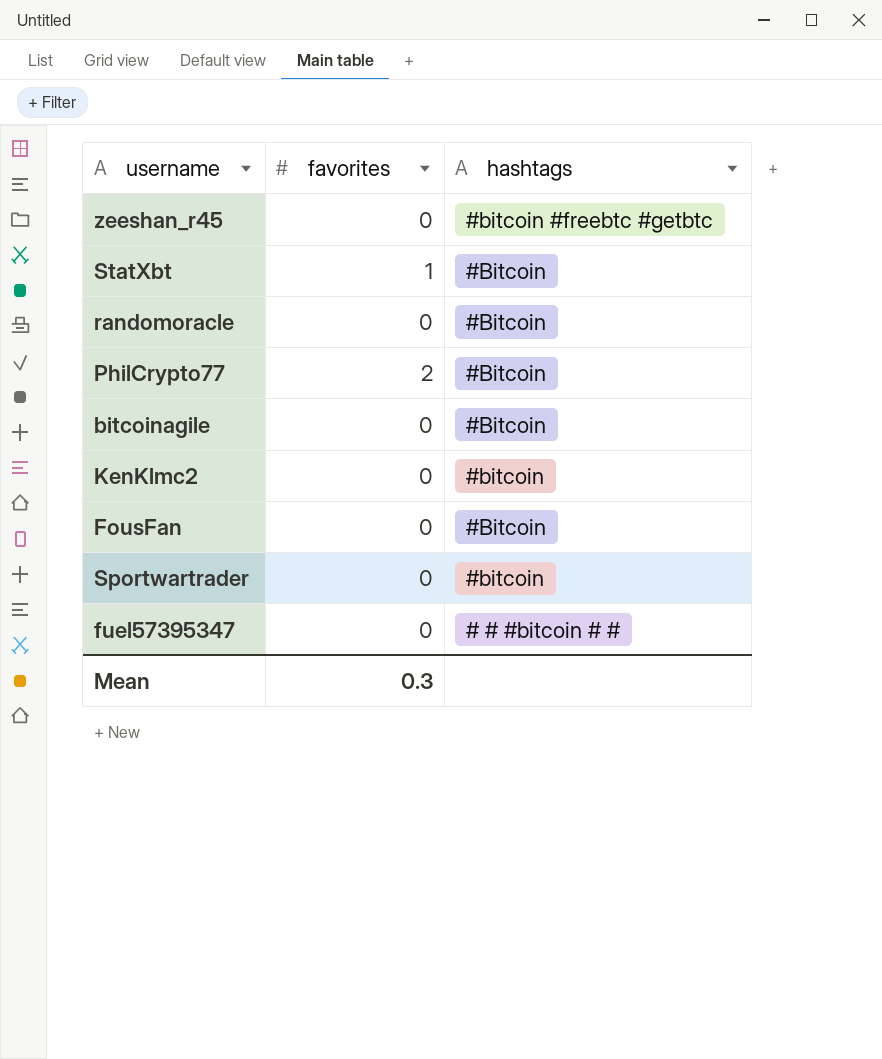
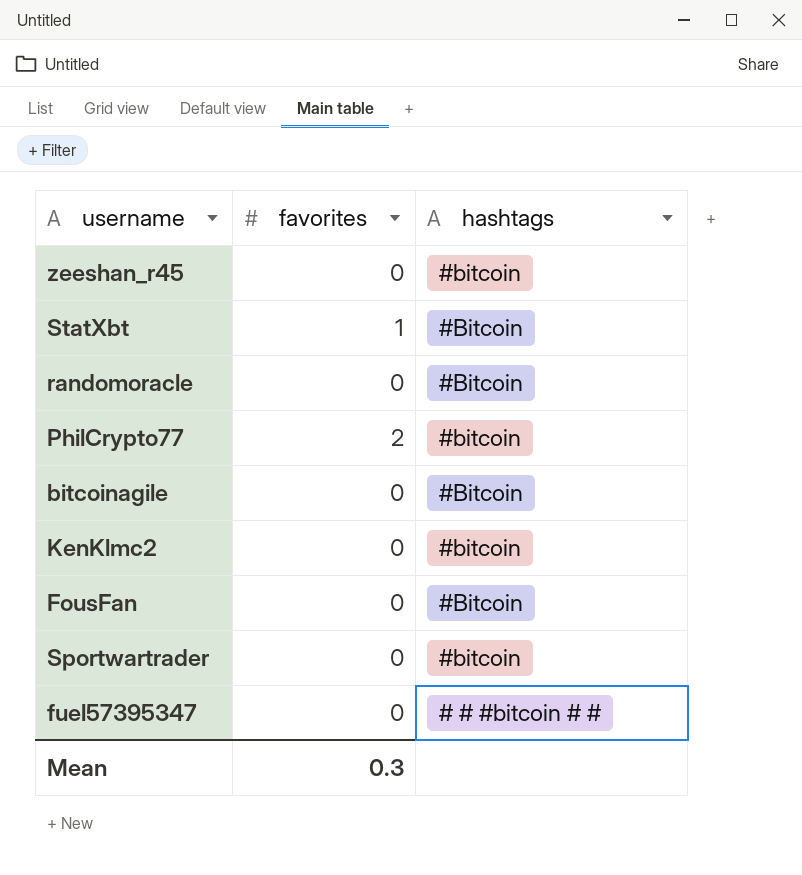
zeeshan_r45 | hashtags: #bitcoin #freebtc #getbtc -> #bitcoin
PhilCrypto77 | hashtags: #Bitcoin -> #bitcoin

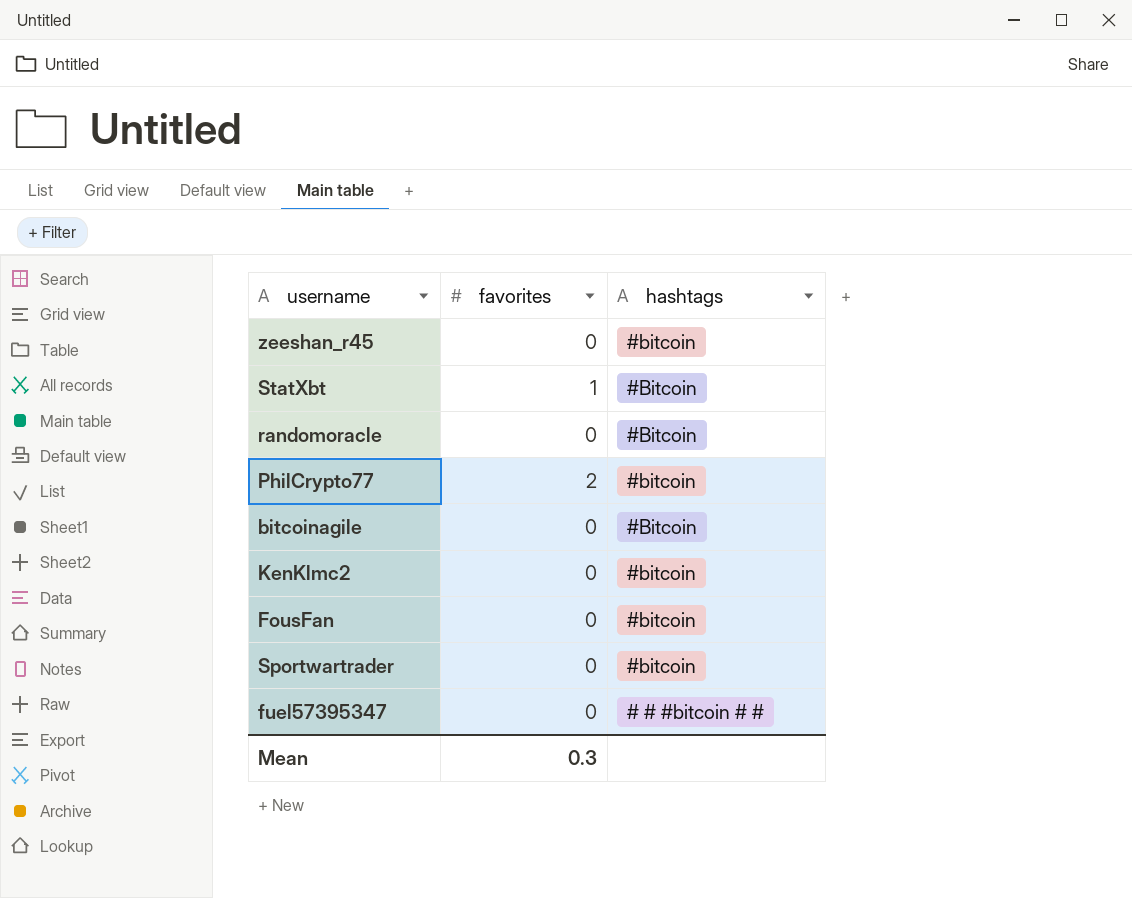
FousFan | hashtags: #Bitcoin -> #bitcoin

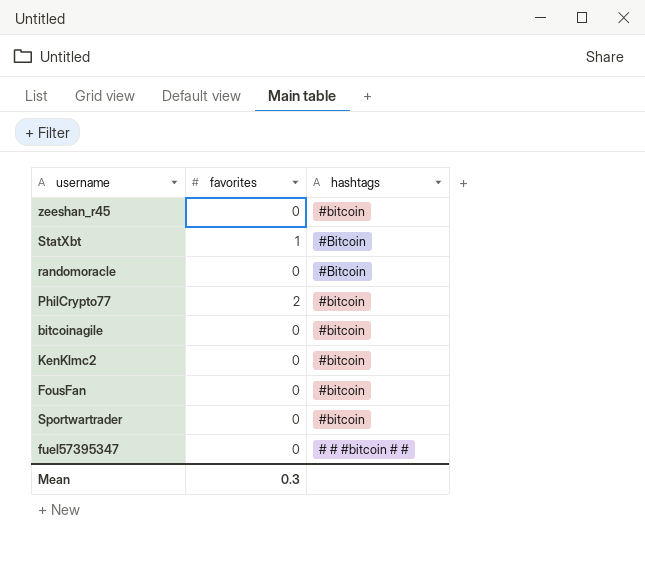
bitcoinagile | hashtags: #Bitcoin -> #bitcoin

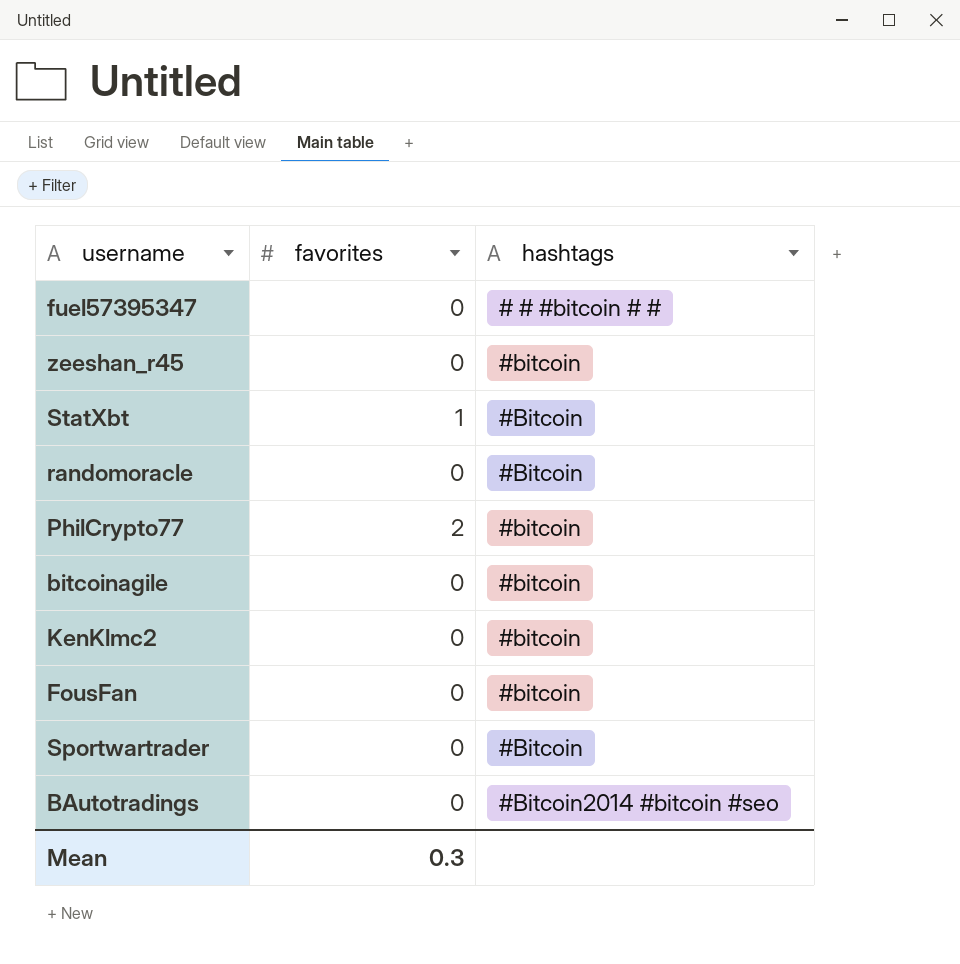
row order: hashtags descending -> hashtags ascending
Sportwartrader | hashtags: #bitcoin -> #Bitcoin
row BAutotradings: none -> 0 | #Bitcoin2014 #bitcoin #seo

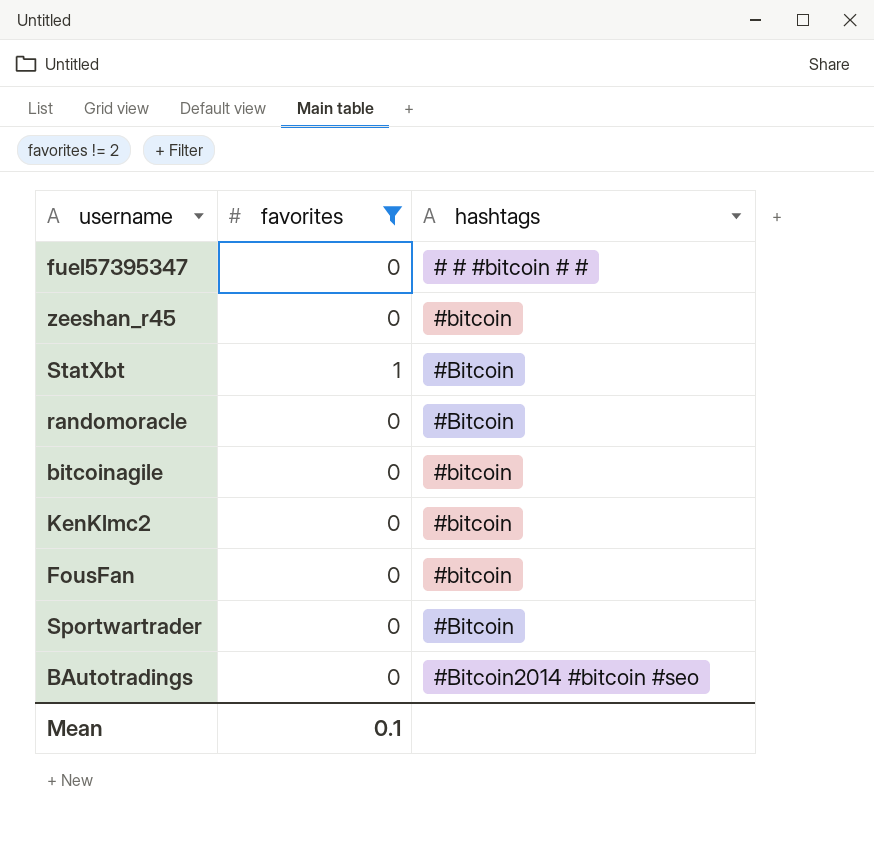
filter: none -> favorites != 2
Mean | favorites: 0.3 -> 0.1

